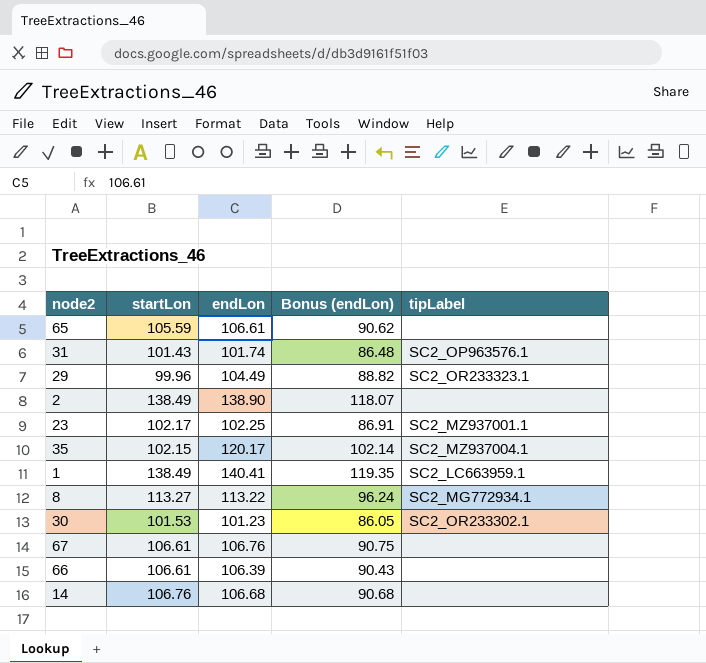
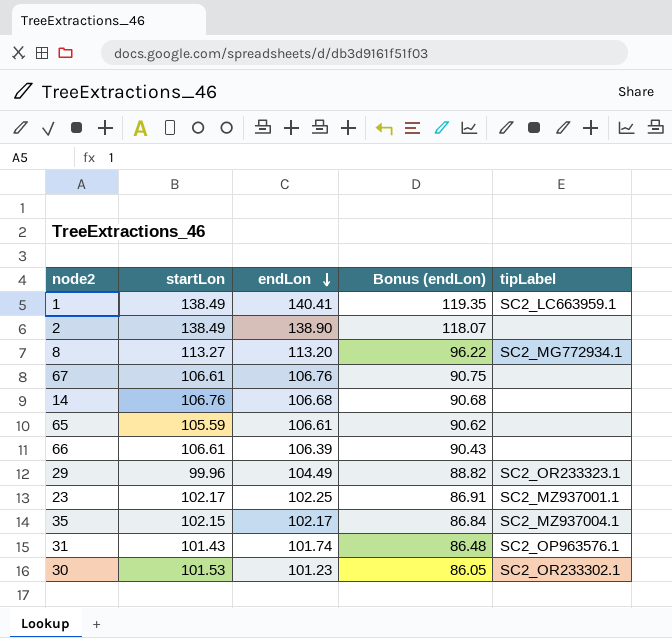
row order: none -> endLon descending
8 | endLon: 113.22 -> 113.20
8 | Bonus (endLon): 96.24 -> 96.22
35 | endLon: 120.17 -> 102.17
35 | Bonus (endLon): 102.14 -> 86.84

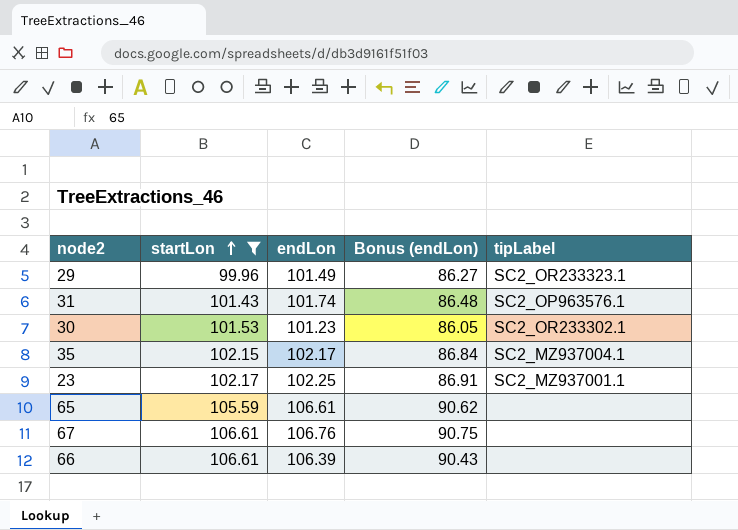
filter: none -> startLon <= 106.61
row order: endLon descending -> startLon ascending
29 | endLon: 104.49 -> 101.49
29 | Bonus (endLon): 88.82 -> 86.27

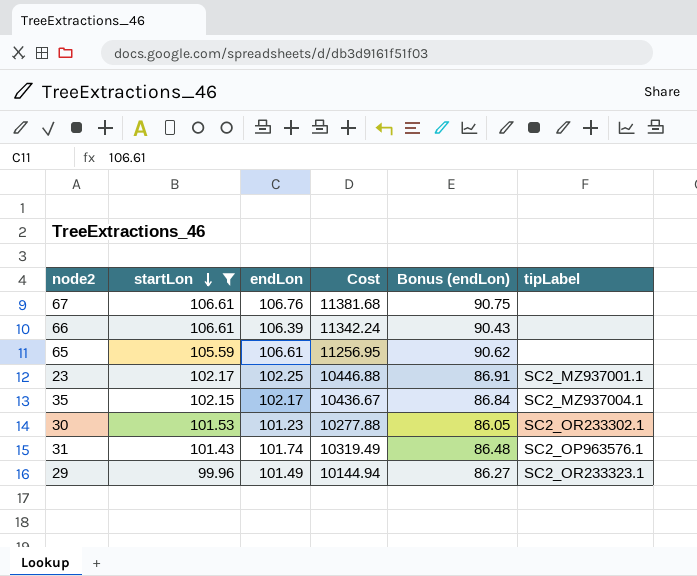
row order: startLon ascending -> startLon descending
column Cost | formula: none -> [startLon] * [endLon]

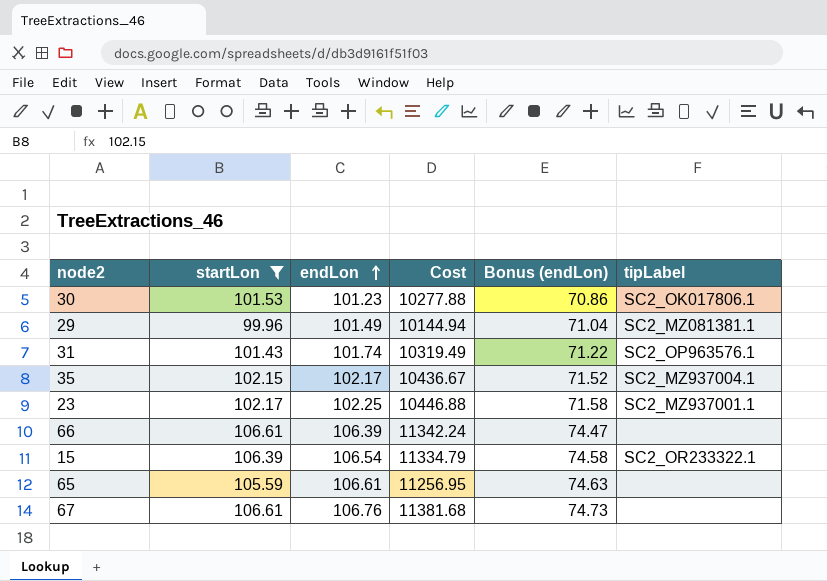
row order: startLon descending -> endLon ascending
column Bonus (endLon) | formula: [endLon] * 0.85 -> [endLon] * 0.7
30 | tipLabel: SC2_OR233302.1 -> SC2_OK017806.1
29 | tipLabel: SC2_OR233323.1 -> SC2_MZ081381.1
row 15: none -> 106.39 | 106.54 | 11334.79 | 74.58 | SC2_OR233322.1

